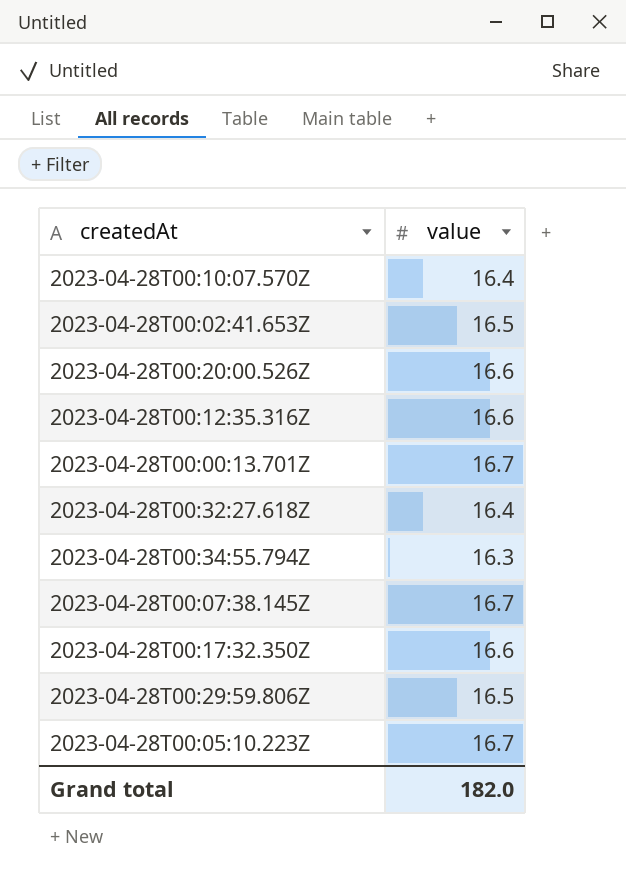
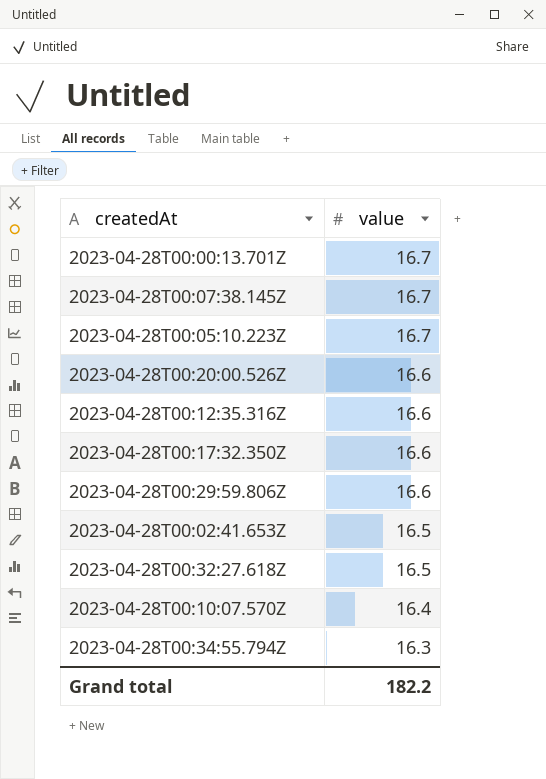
row order: none -> value descending
2023-04-28T00:29:59.806Z | value: 16.5 -> 16.6
2023-04-28T00:32:27.618Z | value: 16.4 -> 16.5
Grand total | value: 182.0 -> 182.2

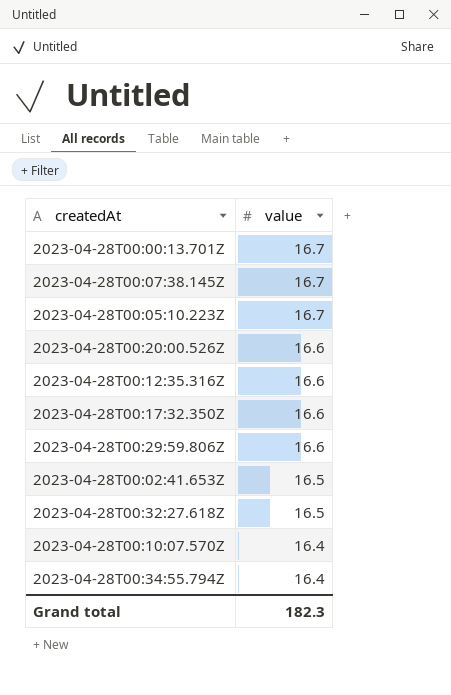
2023-04-28T00:34:55.794Z | value: 16.3 -> 16.4
Grand total | value: 182.2 -> 182.3

